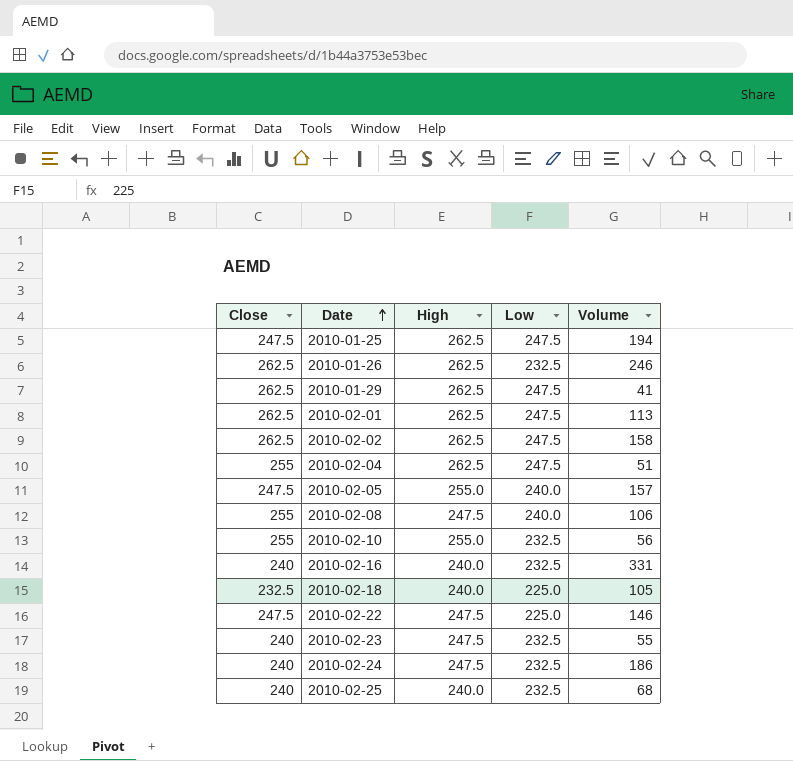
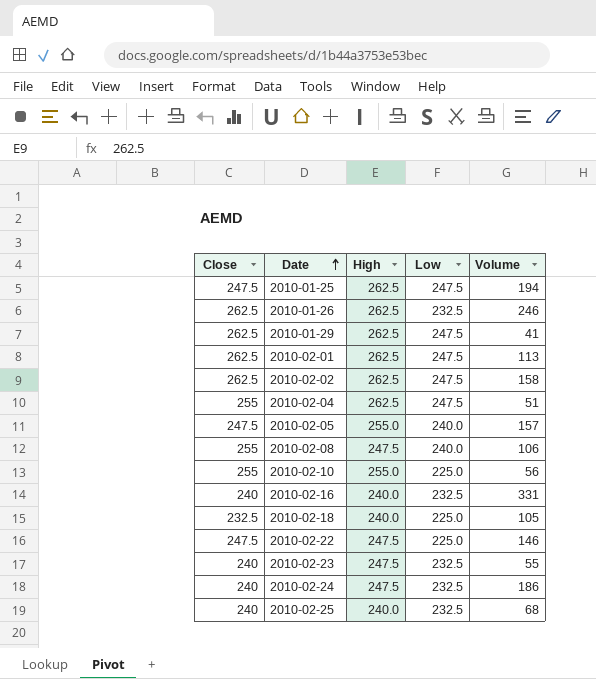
2010-02-10 | Low: 232.5 -> 225.0

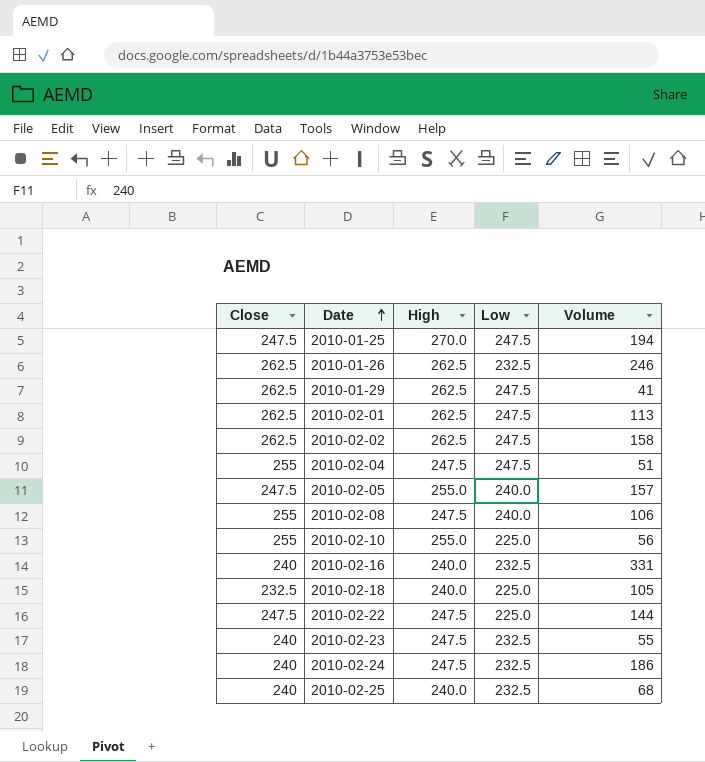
2010-01-25 | High: 262.5 -> 270.0
2010-02-04 | High: 262.5 -> 247.5
2010-02-22 | Volume: 146 -> 144

